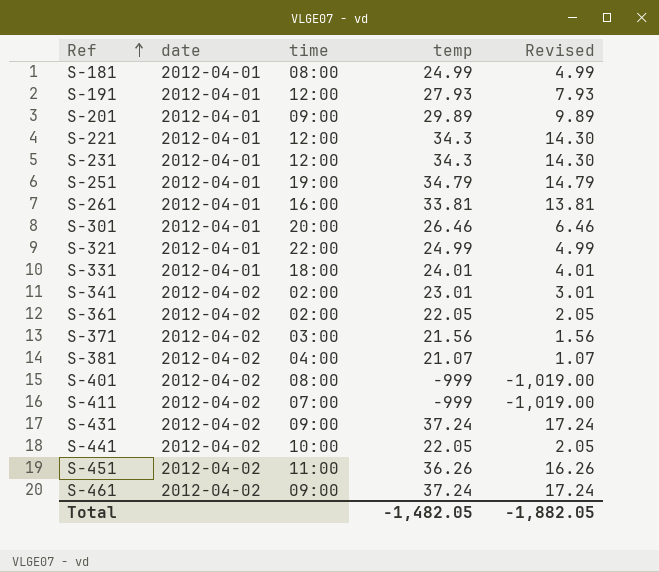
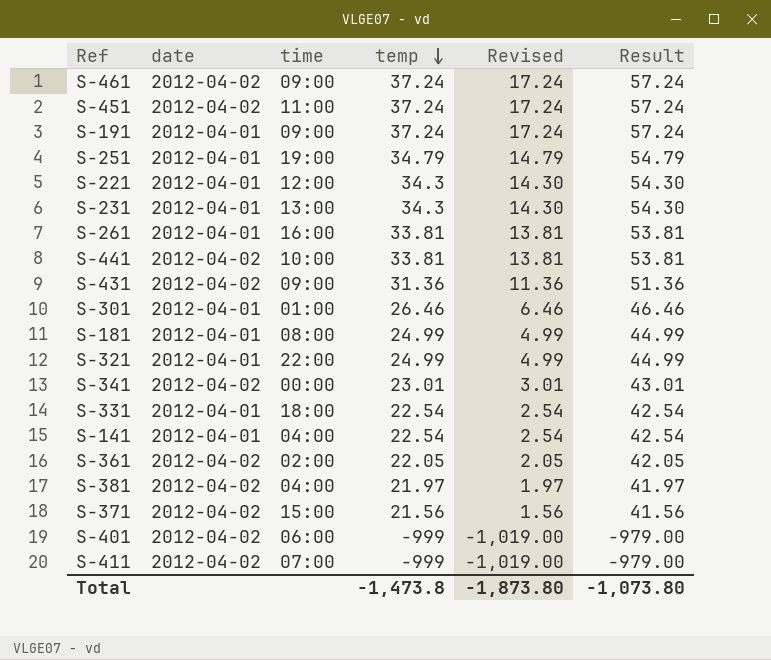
row order: Ref ascending -> temp descending
column Result | formula: none -> [temp] + 20
row S-201: 2012-04-01 | 09:00 | 29.89 | 9.89 -> none
S-451 | temp: 36.26 -> 37.24
S-451 | Revised: 16.26 -> 17.24
S-191 | time: 12:00 -> 09:00
S-191 | temp: 27.93 -> 37.24
S-191 | Revised: 7.93 -> 17.24
S-231 | time: 12:00 -> 13:00
S-441 | temp: 22.05 -> 33.81
S-441 | Revised: 2.05 -> 13.81
S-431 | temp: 37.24 -> 31.36
S-431 | Revised: 17.24 -> 11.36
S-301 | time: 20:00 -> 01:00
S-341 | time: 02:00 -> 00:00
S-331 | temp: 24.01 -> 22.54
S-331 | Revised: 4.01 -> 2.54
row S-141: none -> 2012-04-01 | 04:00 | 22.54 | 2.54 | 42.54
S-381 | temp: 21.07 -> 21.97
S-381 | Revised: 1.07 -> 1.97
S-371 | time: 03:00 -> 15:00
S-401 | time: 08:00 -> 06:00
Total | temp: -1,482.05 -> -1,473.8
Total | Revised: -1,882.05 -> -1,873.80

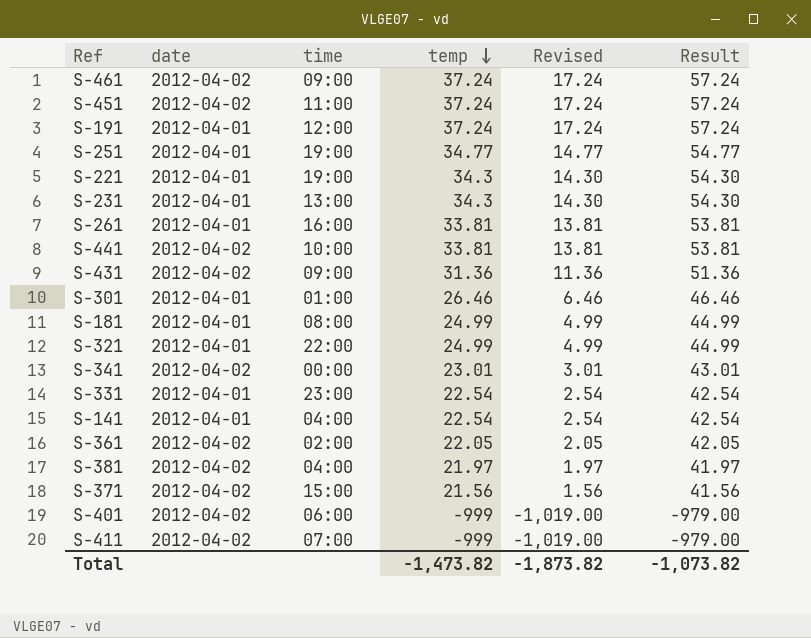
S-191 | time: 09:00 -> 12:00
S-251 | temp: 34.79 -> 34.77
S-251 | Revised: 14.79 -> 14.77
S-251 | Result: 54.79 -> 54.77
S-221 | time: 12:00 -> 19:00
S-331 | time: 18:00 -> 23:00
Total | temp: -1,473.8 -> -1,473.82
Total | Revised: -1,873.80 -> -1,873.82
Total | Result: -1,073.80 -> -1,073.82

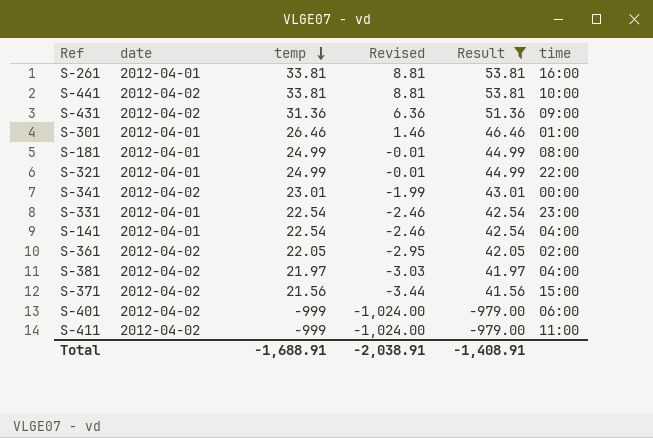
filter: none -> Result <= 53.81
column Revised | formula: [temp] - 20 -> [temp] - 25
column time | position: 3 -> 6
S-411 | time: 07:00 -> 11:00
Total | temp: -1,473.82 -> -1,688.91
Total | Revised: -1,873.82 -> -2,038.91
Total | Result: -1,073.82 -> -1,408.91

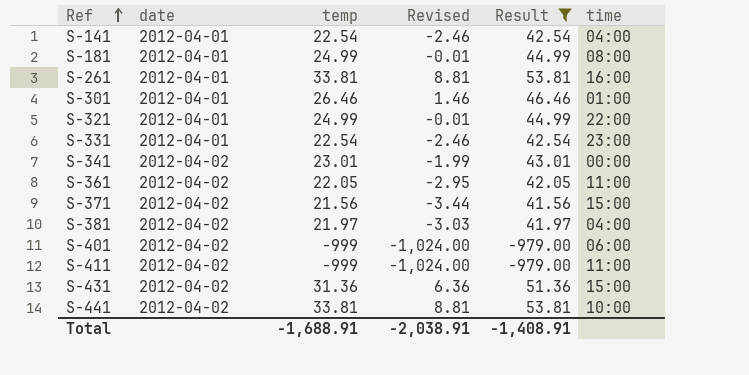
row order: temp descending -> Ref ascending
S-361 | time: 02:00 -> 11:00
S-431 | time: 09:00 -> 15:00

